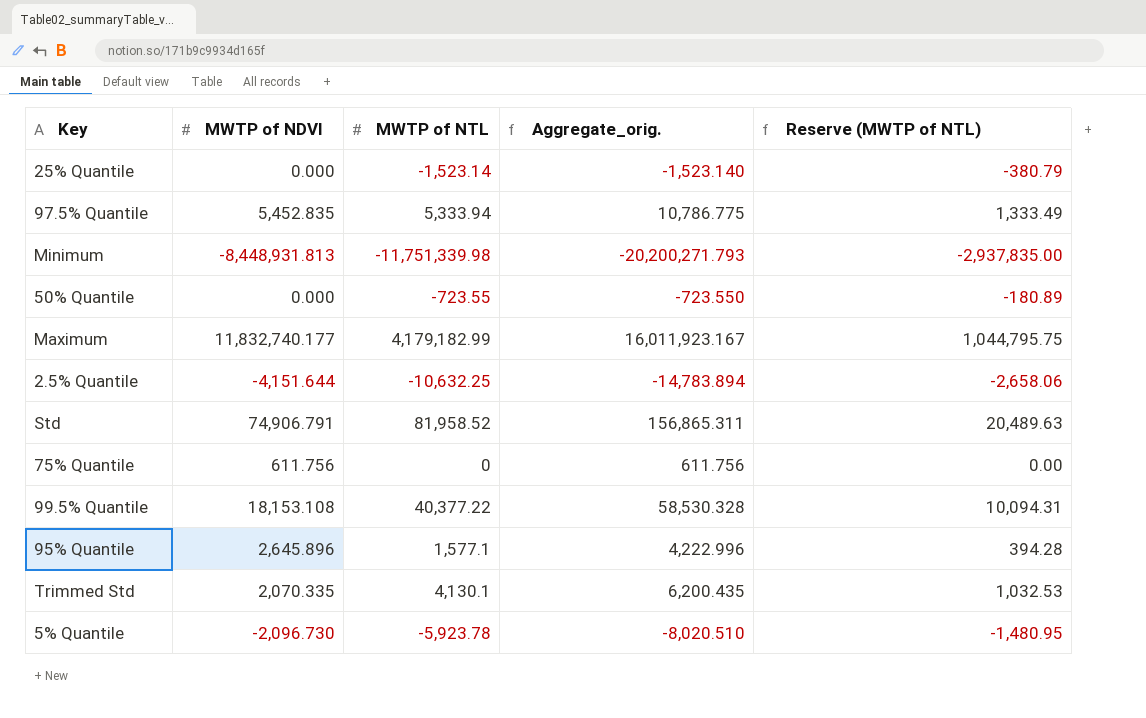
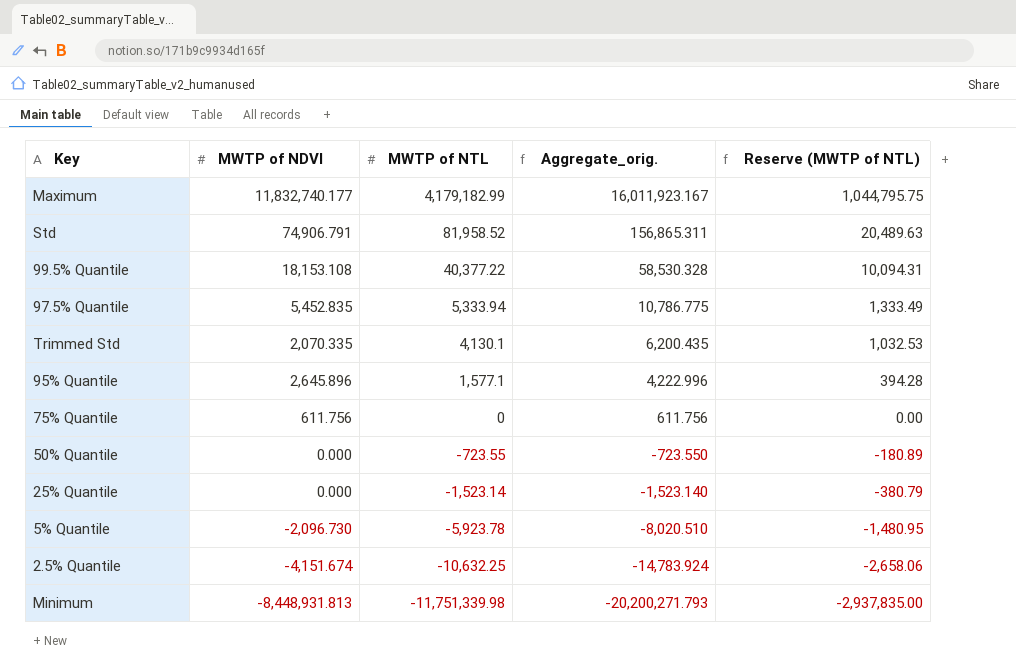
row order: none -> MWTP of NTL descending
2.5% Quantile | MWTP of NDVI: -4,151.644 -> -4,151.674
2.5% Quantile | Aggregate_orig.: -14,783.894 -> -14,783.924

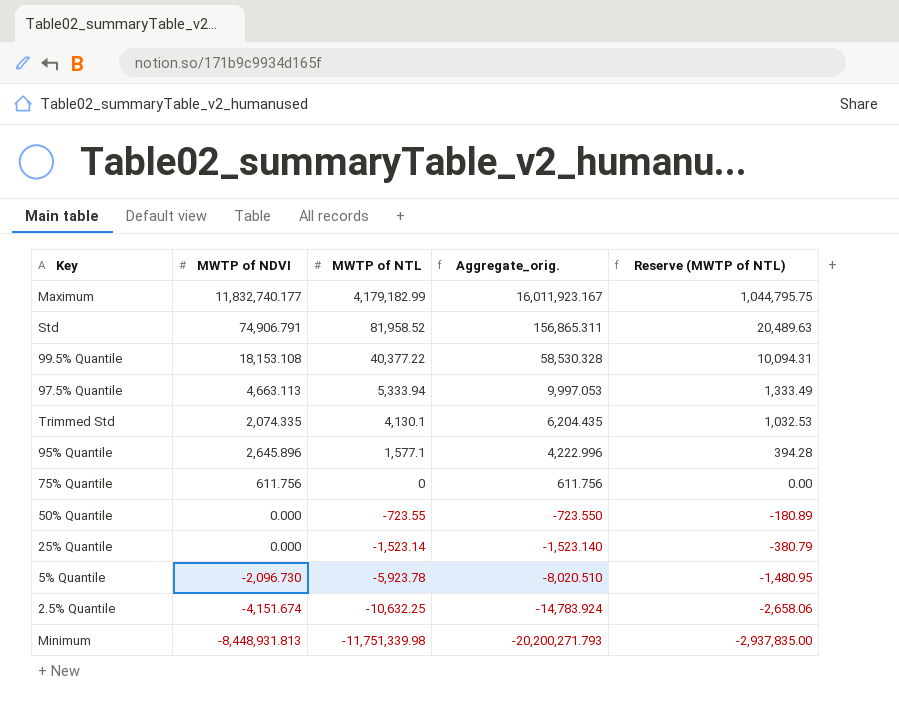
97.5% Quantile | MWTP of NDVI: 5,452.835 -> 4,663.113
97.5% Quantile | Aggregate_orig.: 10,786.775 -> 9,997.053
Trimmed Std | MWTP of NDVI: 2,070.335 -> 2,074.335
Trimmed Std | Aggregate_orig.: 6,200.435 -> 6,204.435

